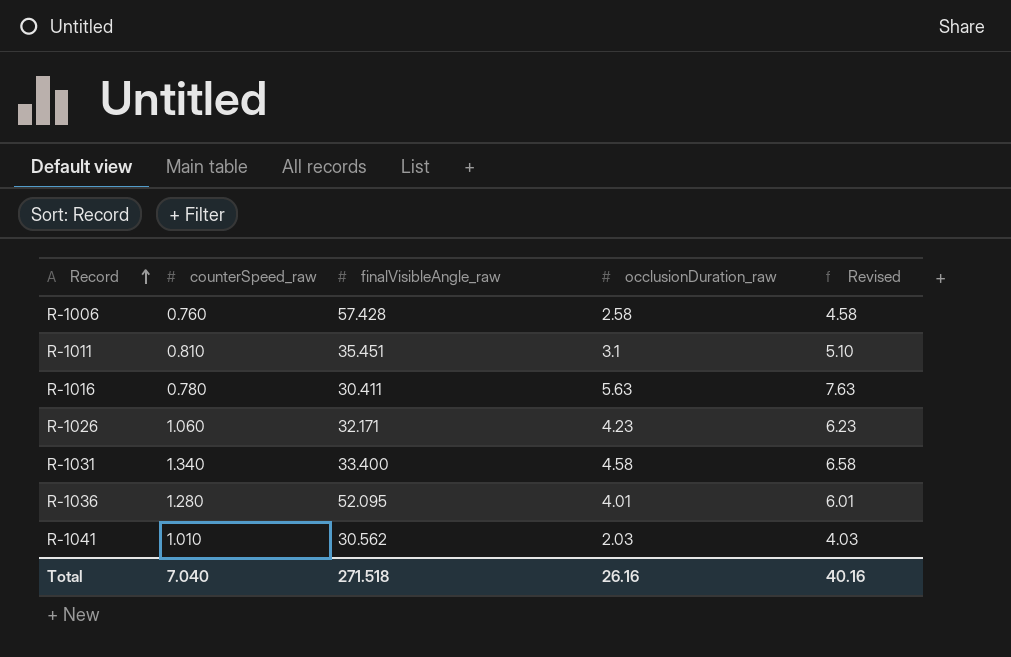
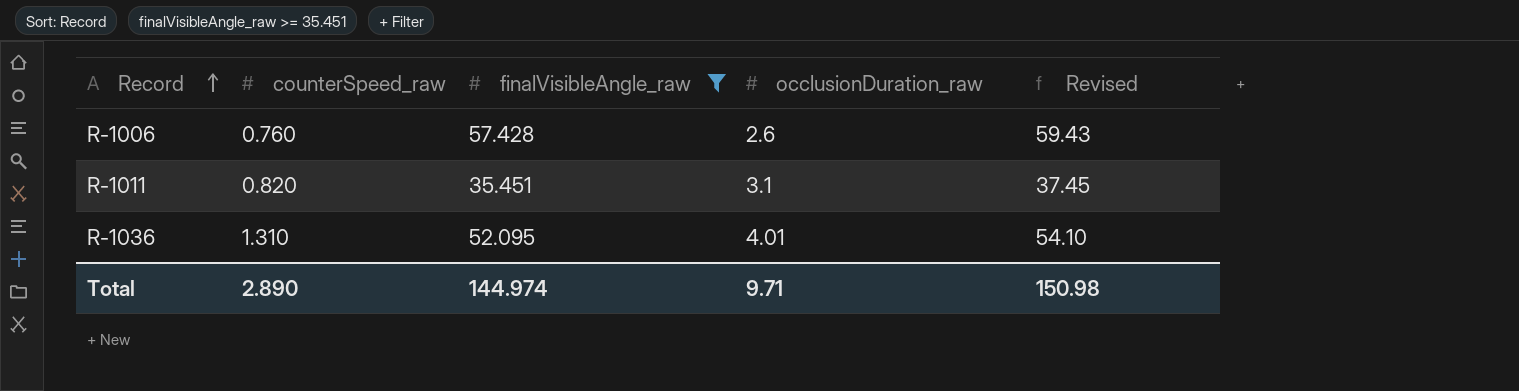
filter: none -> finalVisibleAngle_raw >= 35.451
column Revised | formula: [occlusionDuration_raw] + 2 -> [finalVisibleAngle_raw] + 2
R-1006 | occlusionDuration_raw: 2.58 -> 2.6
R-1011 | counterSpeed_raw: 0.810 -> 0.820
R-1036 | counterSpeed_raw: 1.280 -> 1.310
Total | counterSpeed_raw: 7.040 -> 2.890
Total | finalVisibleAngle_raw: 271.518 -> 144.974
Total | occlusionDuration_raw: 26.16 -> 9.71
Total | Revised: 40.16 -> 150.98

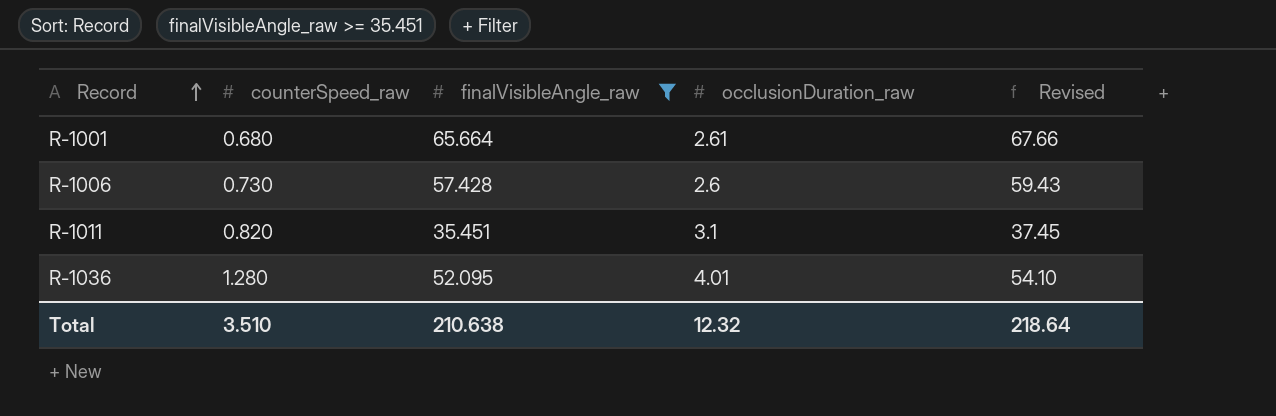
row R-1001: none -> 0.680 | 65.664 | 2.61 | 67.66
R-1006 | counterSpeed_raw: 0.760 -> 0.730
R-1036 | counterSpeed_raw: 1.310 -> 1.280
Total | counterSpeed_raw: 2.890 -> 3.510
Total | finalVisibleAngle_raw: 144.974 -> 210.638
Total | occlusionDuration_raw: 9.71 -> 12.32
Total | Revised: 150.98 -> 218.64

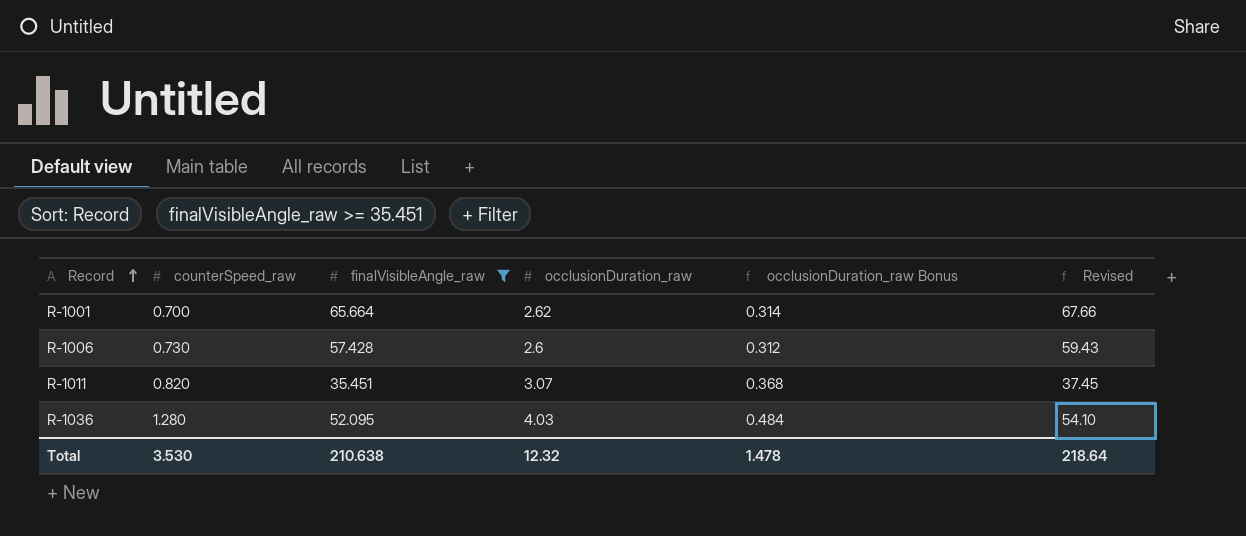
column occlusionDuration_raw Bonus | formula: none -> [occlusionDuration_raw] * 0.12
R-1001 | counterSpeed_raw: 0.680 -> 0.700
R-1001 | occlusionDuration_raw: 2.61 -> 2.62
R-1011 | occlusionDuration_raw: 3.1 -> 3.07
R-1036 | occlusionDuration_raw: 4.01 -> 4.03
Total | counterSpeed_raw: 3.510 -> 3.530

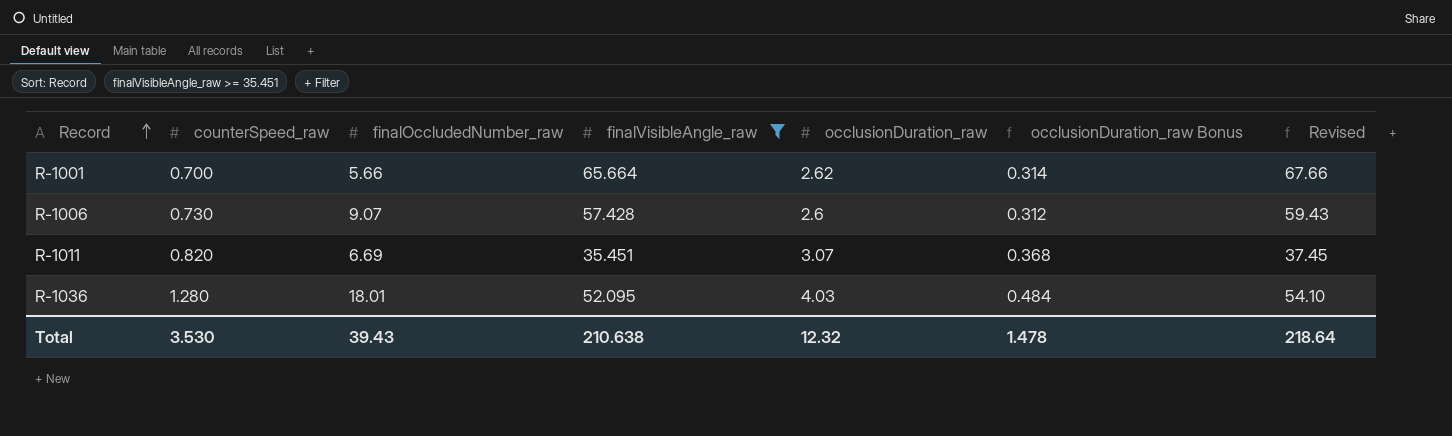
column finalOccludedNumber_raw | position: none -> 3

